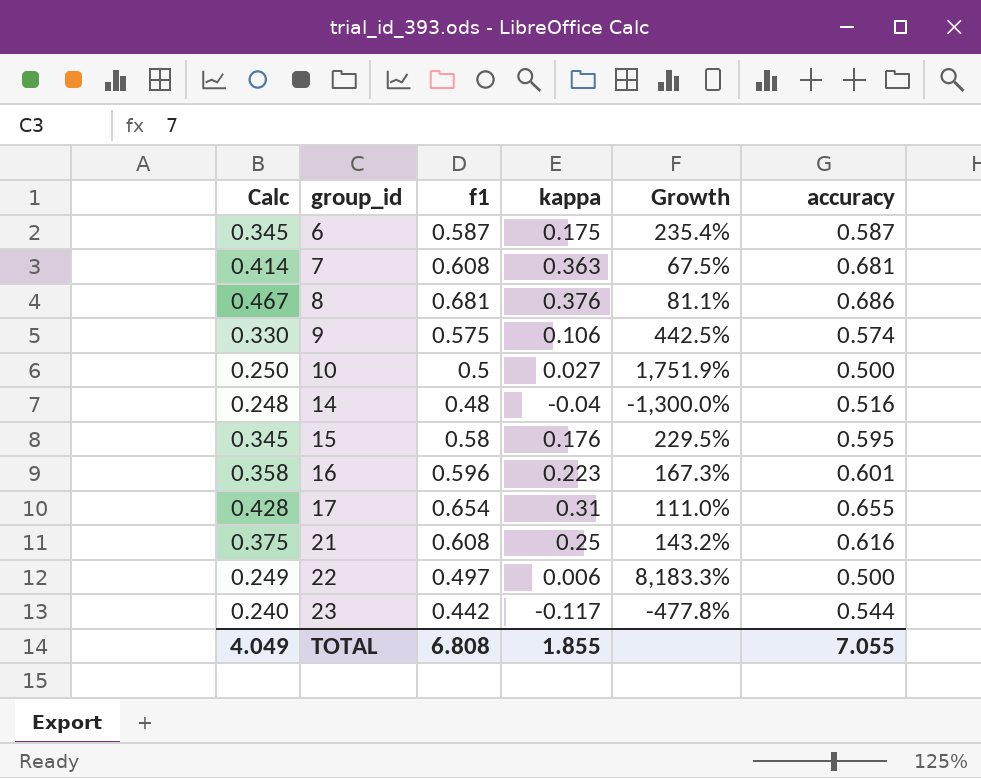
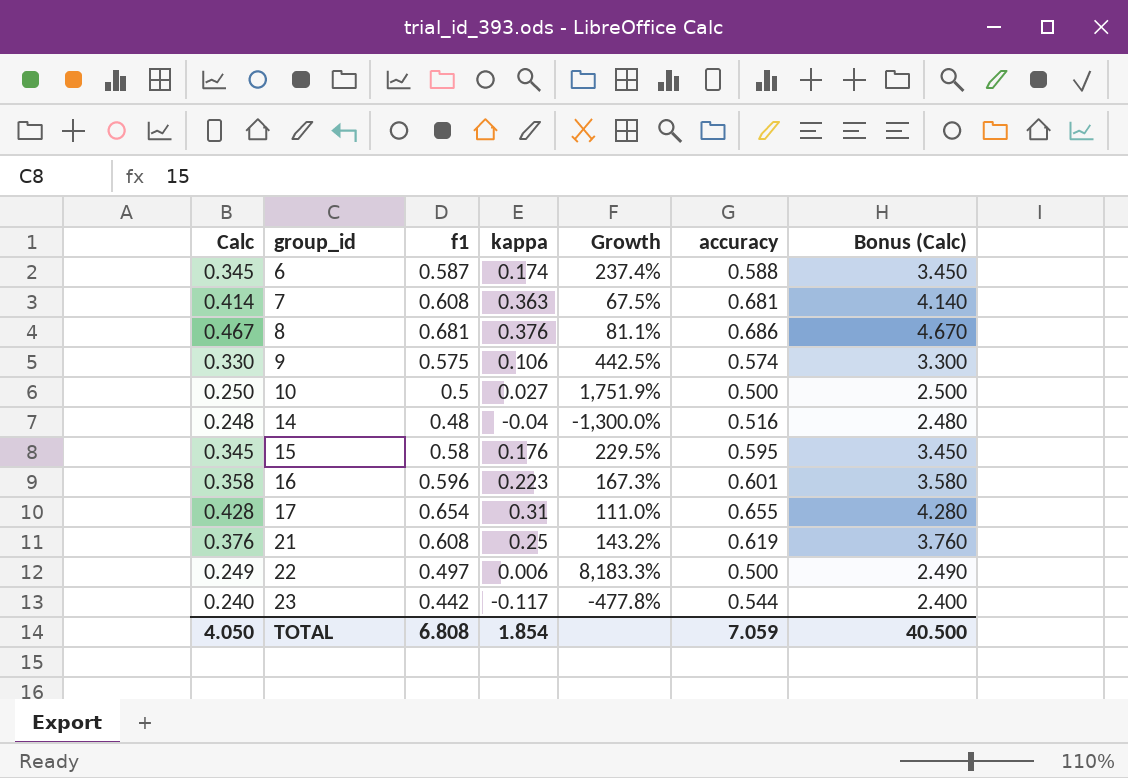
column Bonus (Calc) | formula: none -> [Calc] * 10
6 | kappa: 0.175 -> 0.174
6 | Growth: 235.4% -> 237.4%
6 | accuracy: 0.587 -> 0.588
21 | Calc: 0.375 -> 0.376
21 | accuracy: 0.616 -> 0.619
TOTAL | Calc: 4.049 -> 4.050
TOTAL | kappa: 1.855 -> 1.854
TOTAL | accuracy: 7.055 -> 7.059

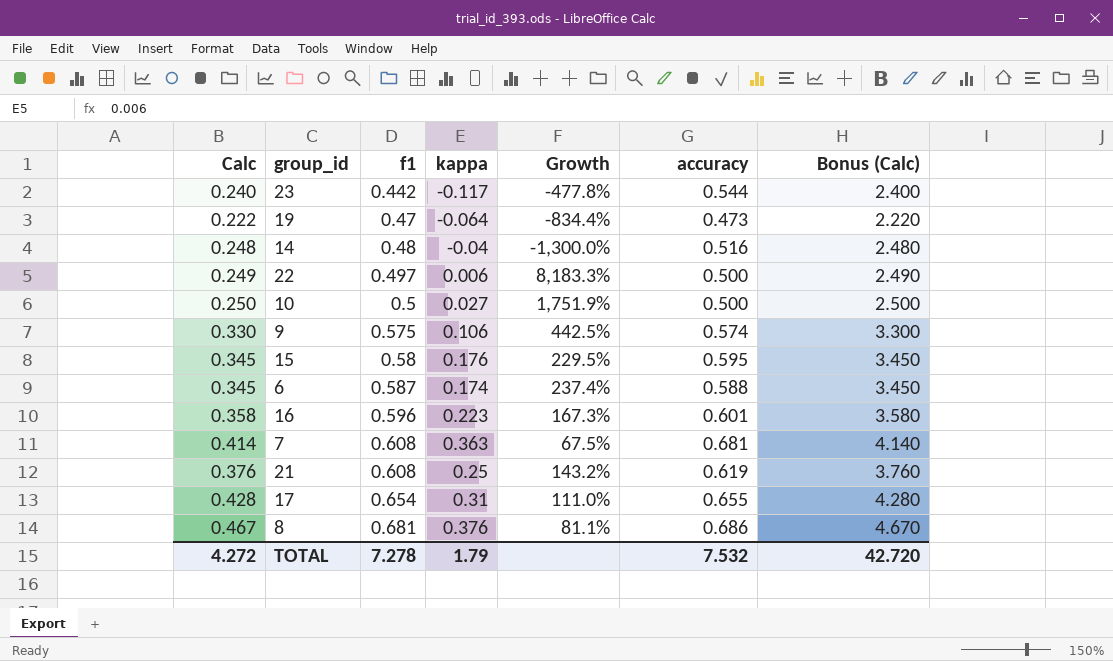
row order: group_id ascending -> f1 ascending
row 19: none -> 0.222 | 0.47 | -0.064 | -834.4% | 0.473 | 2.220
TOTAL | Calc: 4.050 -> 4.272
TOTAL | f1: 6.808 -> 7.278
TOTAL | kappa: 1.854 -> 1.79
TOTAL | accuracy: 7.059 -> 7.532
TOTAL | Bonus (Calc): 40.500 -> 42.720

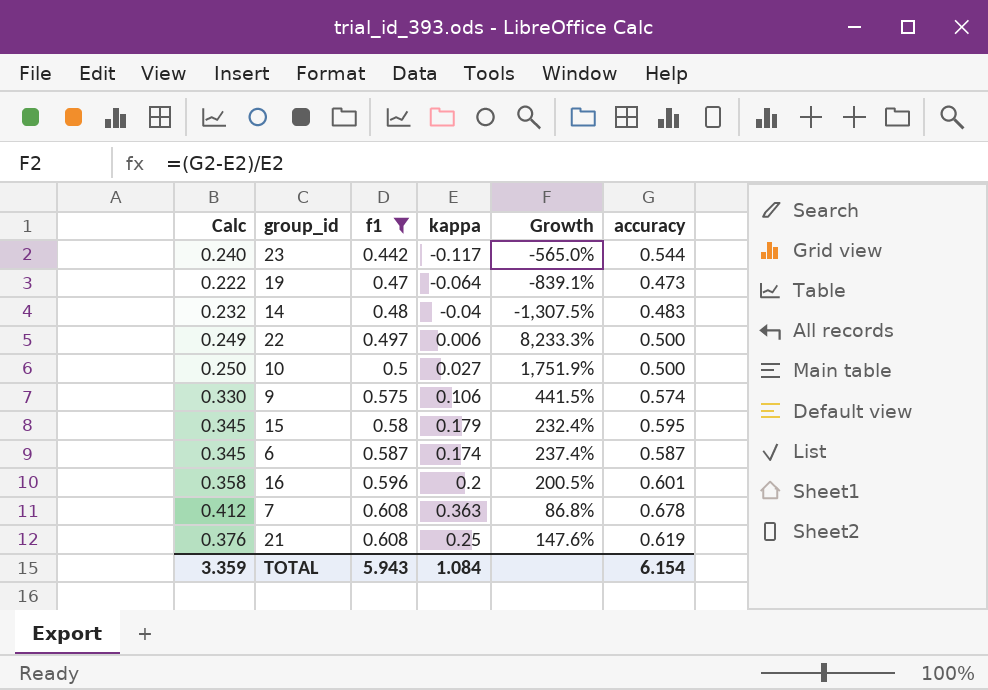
filter: none -> f1 <= 0.608
column Bonus (Calc) | formula: [Calc] * 10 -> none
column Growth | formula: ([f1] - [kappa]) / [kappa] -> ([accuracy] - [kappa]) / [kappa]
14 | Calc: 0.248 -> 0.232
14 | accuracy: 0.516 -> 0.483
15 | kappa: 0.176 -> 0.179
6 | accuracy: 0.588 -> 0.587
16 | kappa: 0.223 -> 0.2
7 | Calc: 0.414 -> 0.412
7 | accuracy: 0.681 -> 0.678
TOTAL | Calc: 4.272 -> 3.359
TOTAL | f1: 7.278 -> 5.943
TOTAL | kappa: 1.79 -> 1.084
TOTAL | accuracy: 7.532 -> 6.154

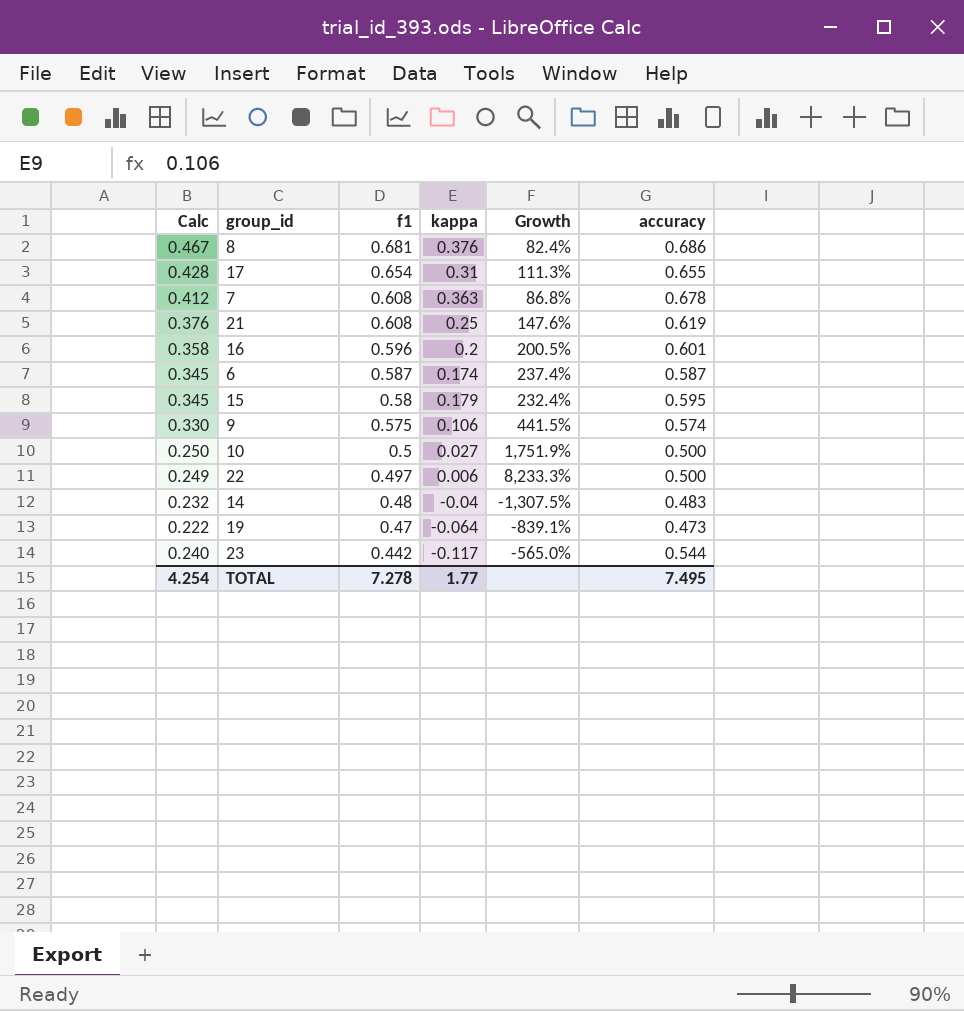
filter: f1 <= 0.608 -> none
row order: f1 ascending -> f1 descending
TOTAL | Calc: 3.359 -> 4.254
TOTAL | f1: 5.943 -> 7.278
TOTAL | kappa: 1.084 -> 1.77
TOTAL | accuracy: 6.154 -> 7.495

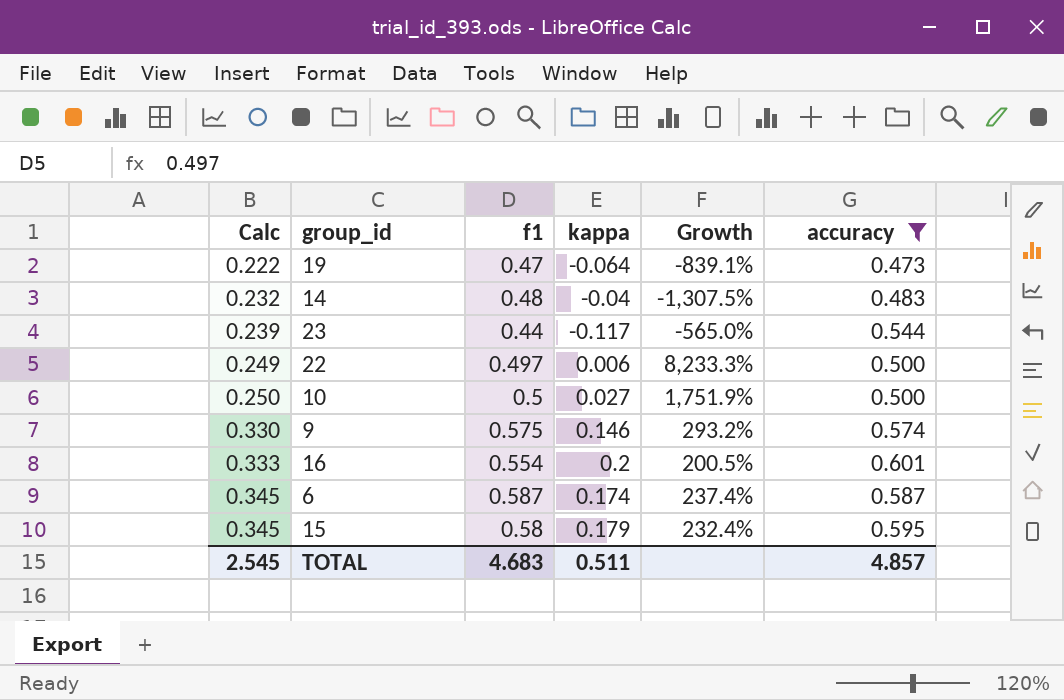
filter: none -> accuracy <= 0.601
row order: f1 descending -> Calc ascending
23 | Calc: 0.240 -> 0.239
23 | f1: 0.442 -> 0.44
9 | kappa: 0.106 -> 0.146
9 | Growth: 441.5% -> 293.2%
16 | Calc: 0.358 -> 0.333
16 | f1: 0.596 -> 0.554
TOTAL | Calc: 4.254 -> 2.545
TOTAL | f1: 7.278 -> 4.683
TOTAL | kappa: 1.77 -> 0.511
TOTAL | accuracy: 7.495 -> 4.857

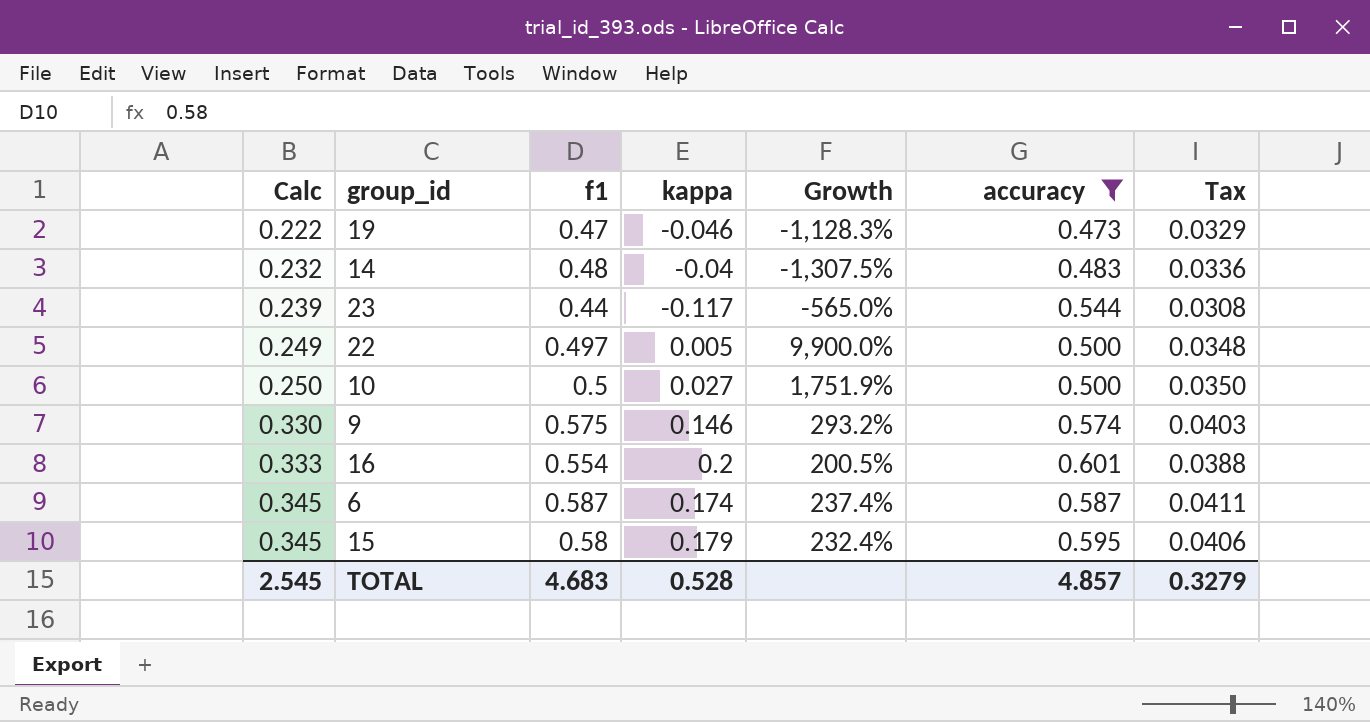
column Tax | formula: none -> [f1] * 0.07
19 | kappa: -0.064 -> -0.046
19 | Growth: -839.1% -> -1,128.3%
22 | kappa: 0.006 -> 0.005
22 | Growth: 8,233.3% -> 9,900.0%
TOTAL | kappa: 0.511 -> 0.528

